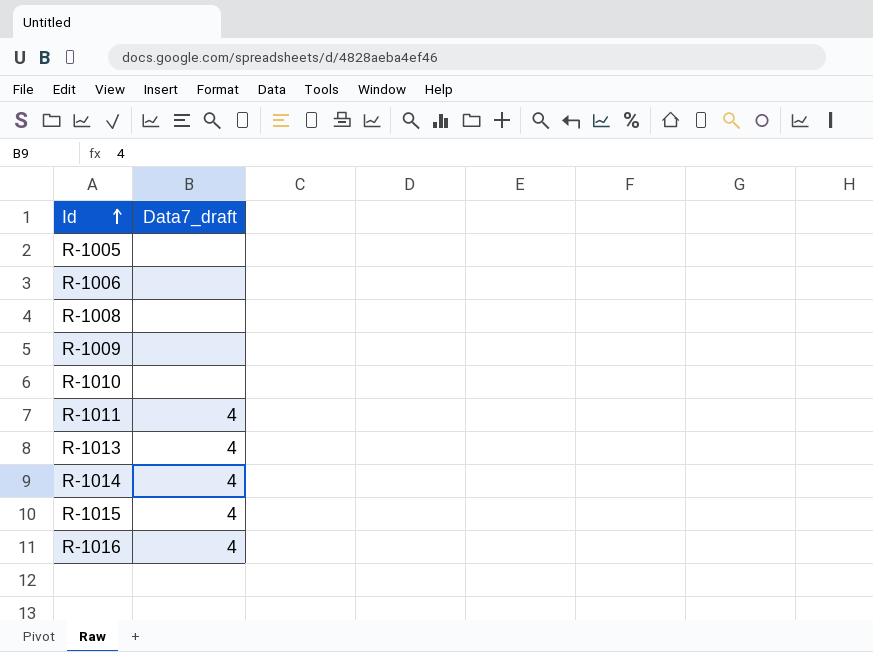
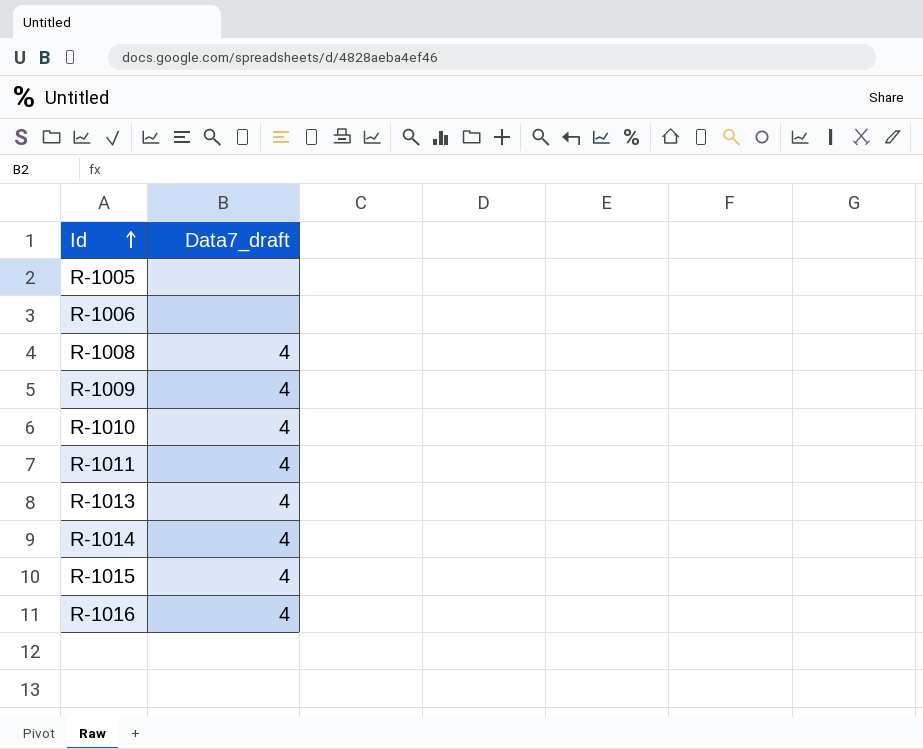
R-1008 | Data7_draft: none -> 4
R-1009 | Data7_draft: none -> 4
R-1010 | Data7_draft: none -> 4

